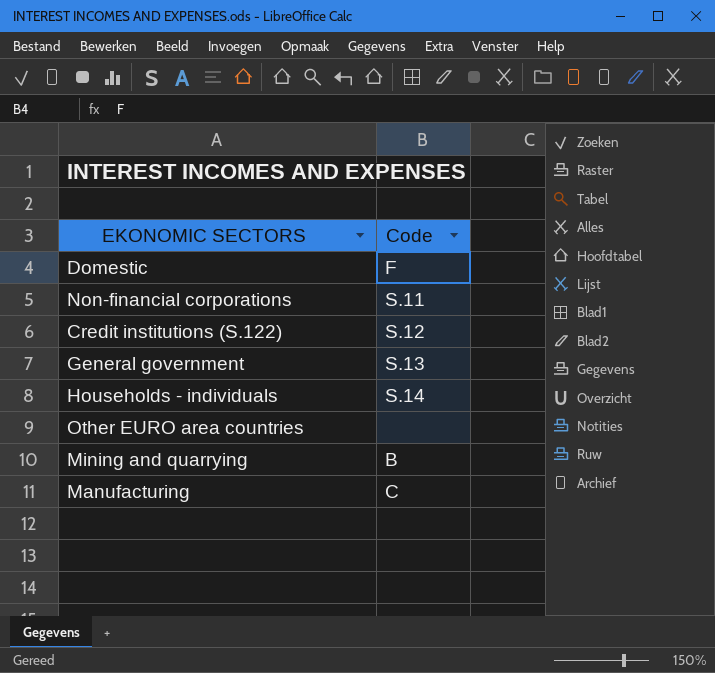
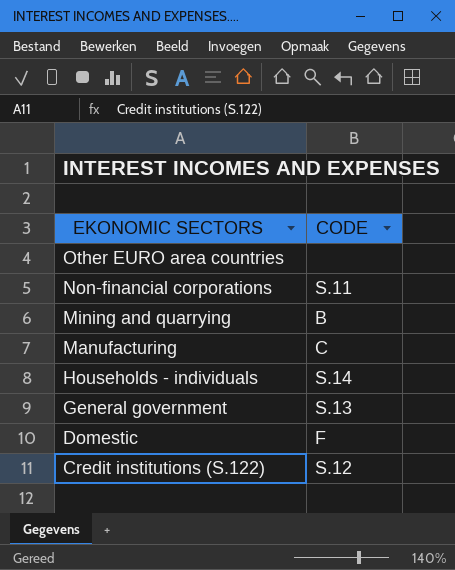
row order: none -> EKONOMIC SECTORS descending
column name: Code -> CODE

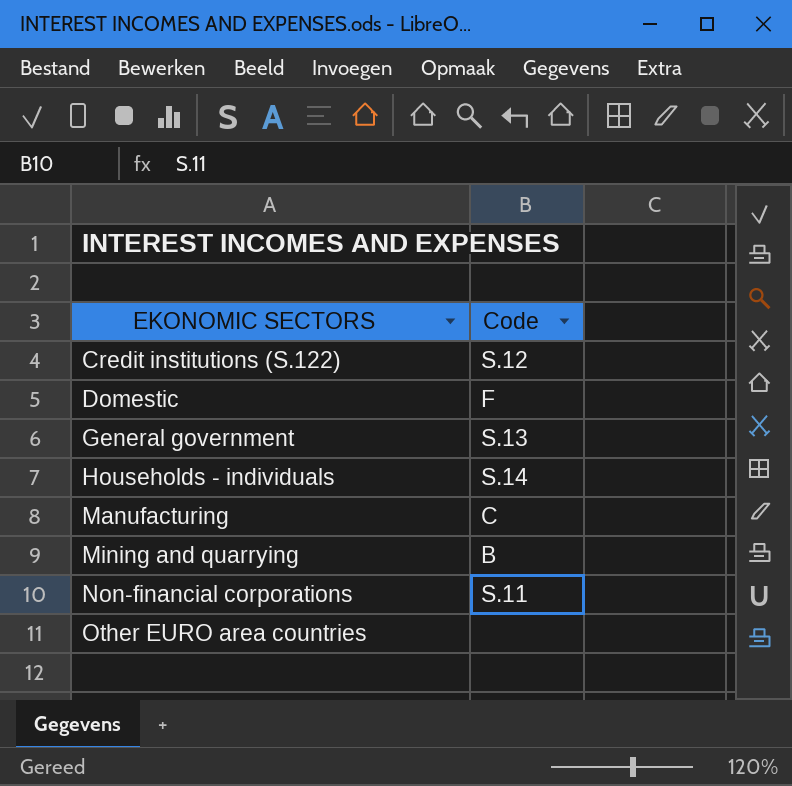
row order: EKONOMIC SECTORS descending -> EKONOMIC SECTORS ascending
column name: CODE -> Code

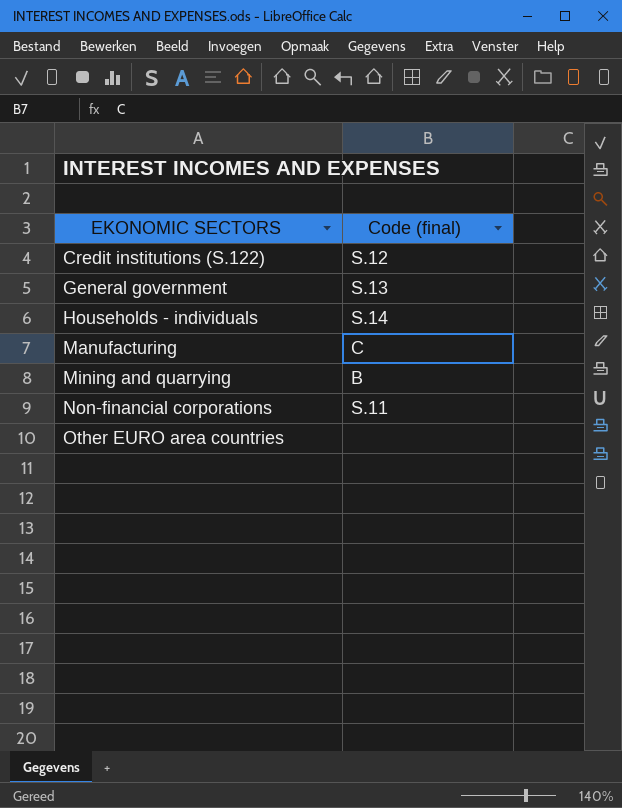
column name: Code -> Code (final)
row Domestic: F -> none

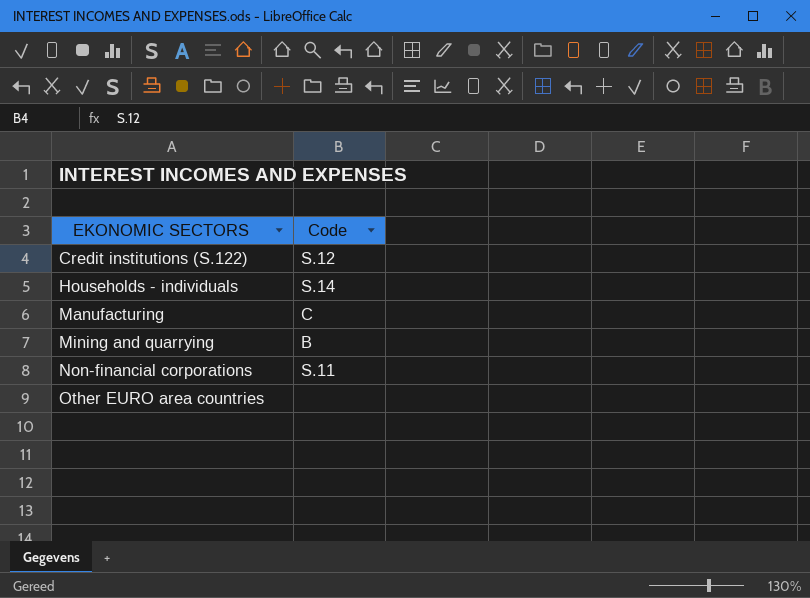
column name: Code (final) -> Code
row General government: S.13 -> none

